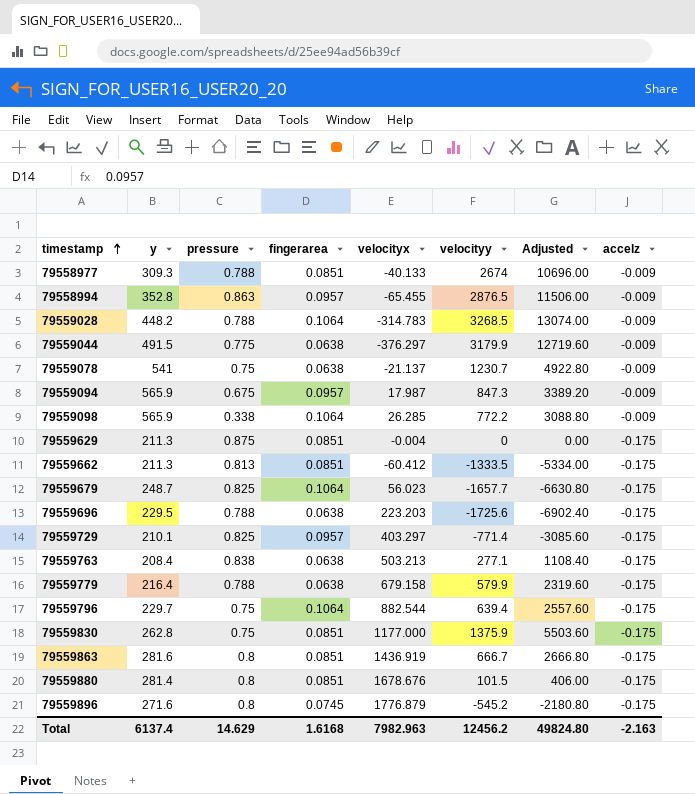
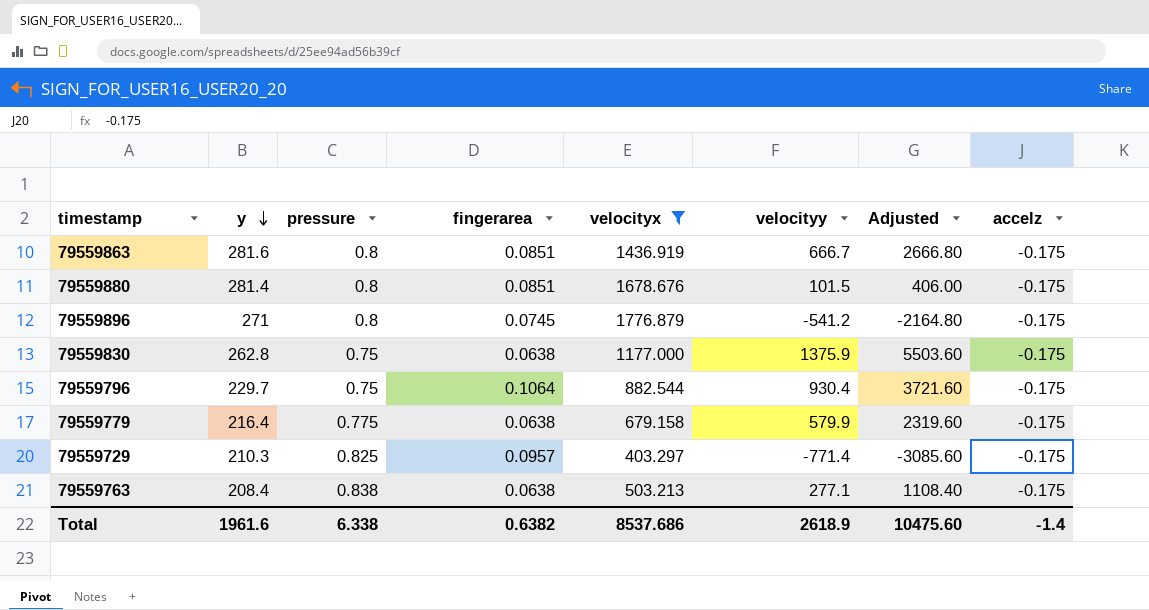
filter: none -> velocityx >= 403.297
row order: timestamp ascending -> y descending
79559896 | y: 271.6 -> 271
79559896 | velocityy: -545.2 -> -541.2
79559896 | Adjusted: -2180.80 -> -2164.80
79559830 | fingerarea: 0.0851 -> 0.0638
79559796 | velocityy: 639.4 -> 930.4
79559796 | Adjusted: 2557.60 -> 3721.60
79559779 | pressure: 0.788 -> 0.775
79559729 | y: 210.1 -> 210.3
Total | y: 6137.4 -> 1961.6
Total | pressure: 14.629 -> 6.338
Total | fingerarea: 1.6168 -> 0.6382
Total | velocityx: 7982.963 -> 8537.686
Total | velocityy: 12456.2 -> 2618.9
Total | Adjusted: 49824.80 -> 10475.60
Total | accelz: -2.163 -> -1.4

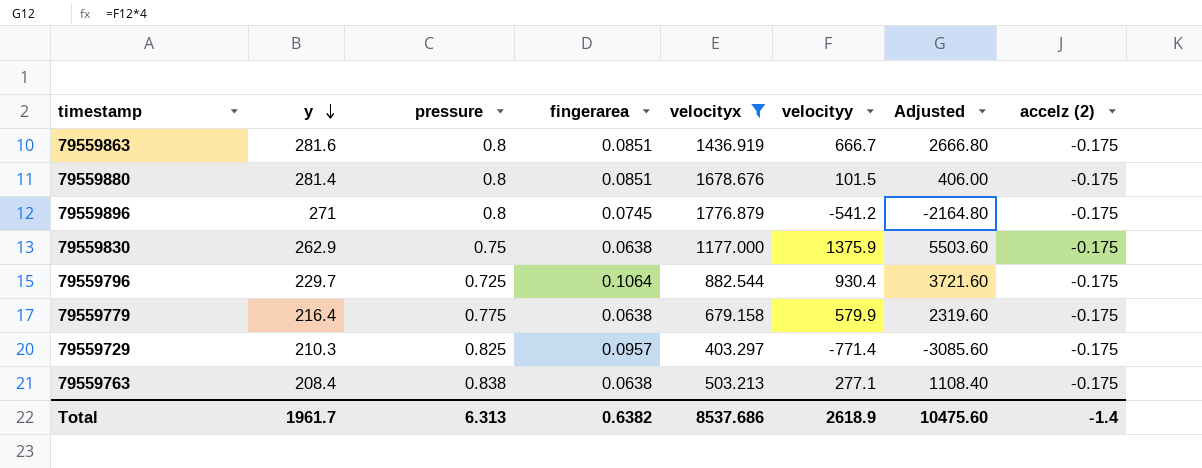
column name: accelz -> accelz (2)
79559830 | y: 262.8 -> 262.9
79559796 | pressure: 0.75 -> 0.725
Total | y: 1961.6 -> 1961.7
Total | pressure: 6.338 -> 6.313

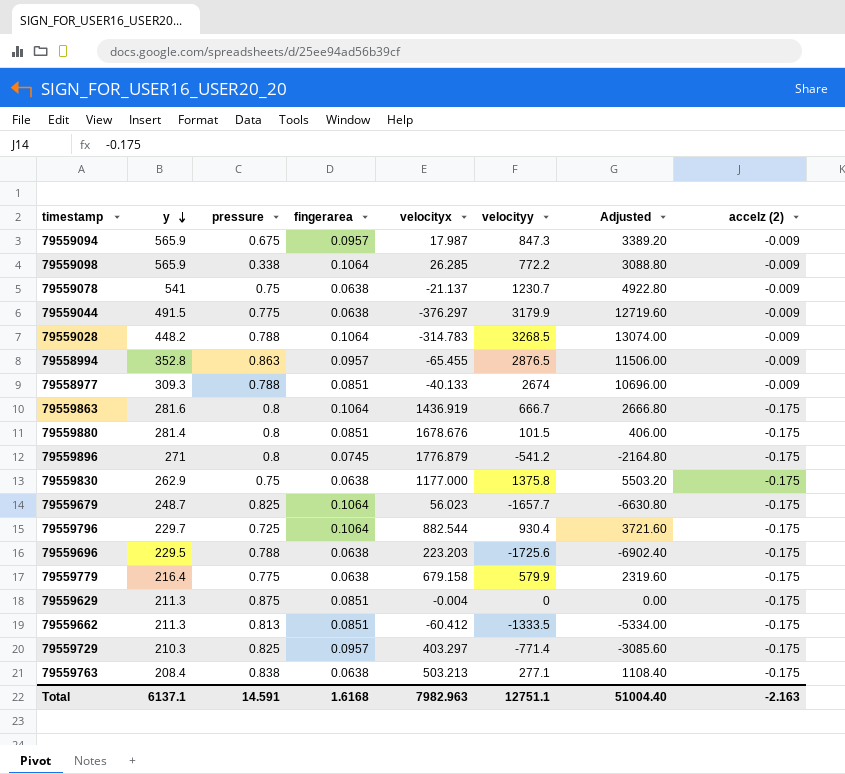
filter: velocityx >= 403.297 -> none
79559863 | fingerarea: 0.0851 -> 0.1064
79559830 | velocityy: 1375.9 -> 1375.8
79559830 | Adjusted: 5503.60 -> 5503.20
Total | y: 1961.7 -> 6137.1
Total | pressure: 6.313 -> 14.591
Total | fingerarea: 0.6382 -> 1.6168
Total | velocityx: 8537.686 -> 7982.963
Total | velocityy: 2618.9 -> 12751.1
Total | Adjusted: 10475.60 -> 51004.40
Total | accelz (2): -1.4 -> -2.163

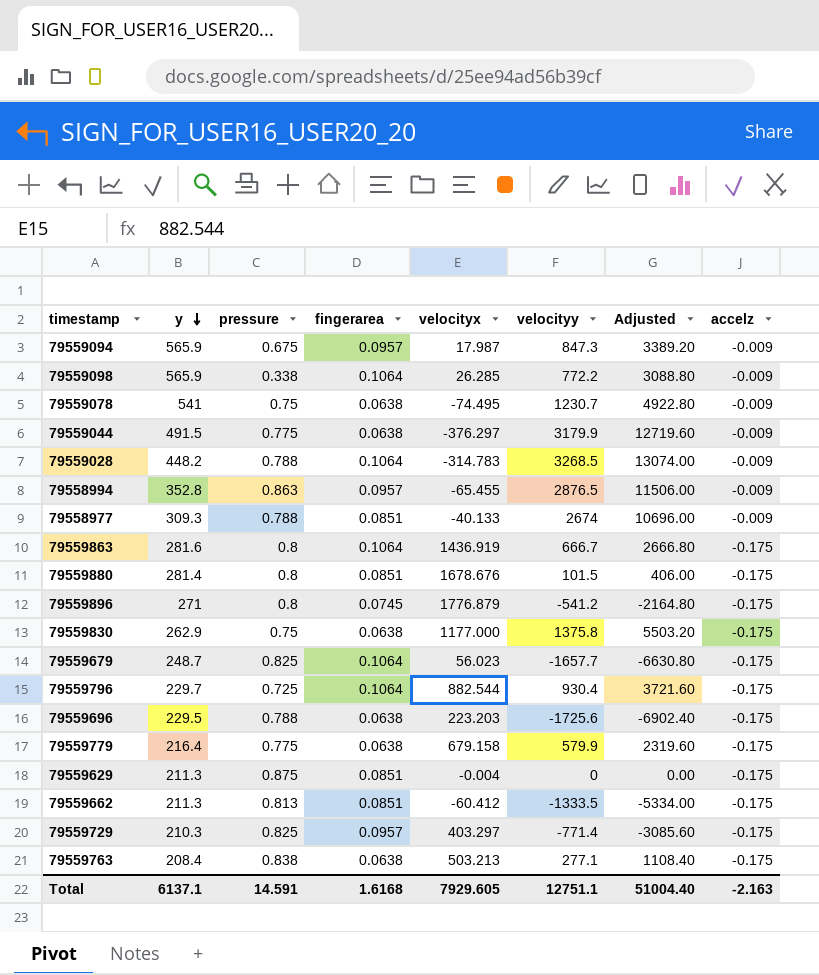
column name: accelz (2) -> accelz
79559078 | velocityx: -21.137 -> -74.495
Total | velocityx: 7982.963 -> 7929.605

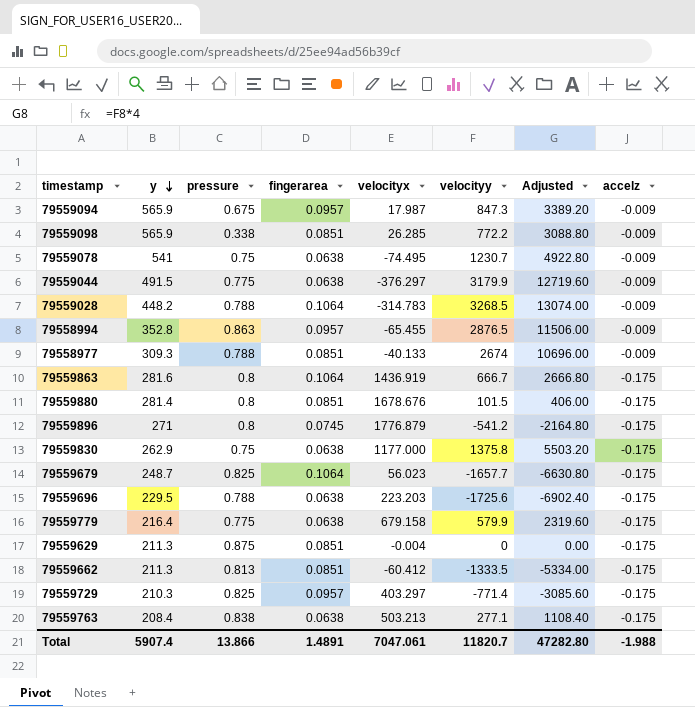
row 79559796: 229.7 | 0.725 | 0.1064 | 882.544 | 930.4 | 3721.60 | -0.175 -> none
79559098 | fingerarea: 0.1064 -> 0.0851
Total | y: 6137.1 -> 5907.4
Total | pressure: 14.591 -> 13.866
Total | fingerarea: 1.6168 -> 1.4891
Total | velocityx: 7929.605 -> 7047.061
Total | velocityy: 12751.1 -> 11820.7
Total | Adjusted: 51004.40 -> 47282.80
Total | accelz: -2.163 -> -1.988

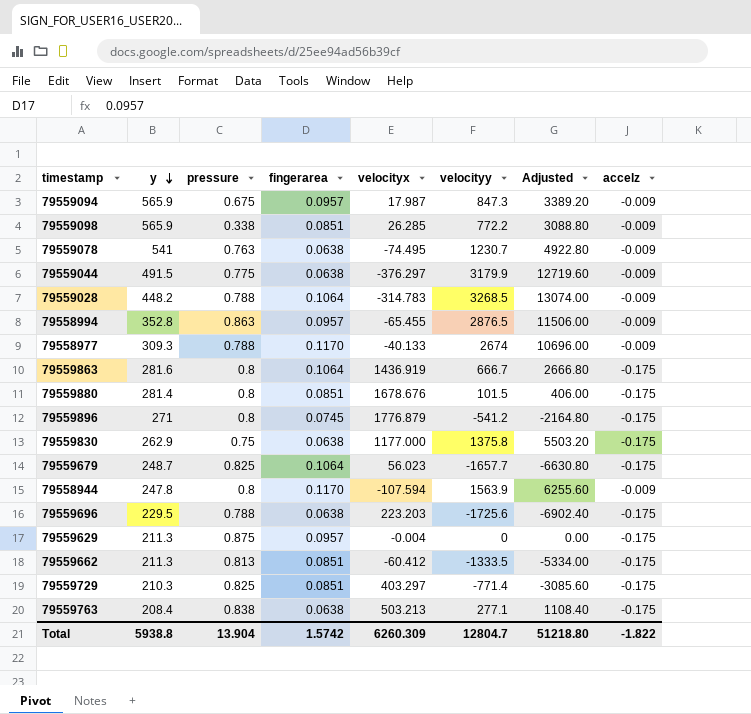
row 79559779: 216.4 | 0.775 | 0.0638 | 679.158 | 579.9 | 2319.60 | -0.175 -> none
79559078 | pressure: 0.75 -> 0.763
79558977 | fingerarea: 0.0851 -> 0.1170
row 79558944: none -> 247.8 | 0.8 | 0.1170 | -107.594 | 1563.9 | 6255.60 | -0.009
79559629 | fingerarea: 0.0851 -> 0.0957
79559729 | fingerarea: 0.0957 -> 0.0851
Total | y: 5907.4 -> 5938.8
Total | pressure: 13.866 -> 13.904
Total | fingerarea: 1.4891 -> 1.5742
Total | velocityx: 7047.061 -> 6260.309
Total | velocityy: 11820.7 -> 12804.7
Total | Adjusted: 47282.80 -> 51218.80
Total | accelz: -1.988 -> -1.822

